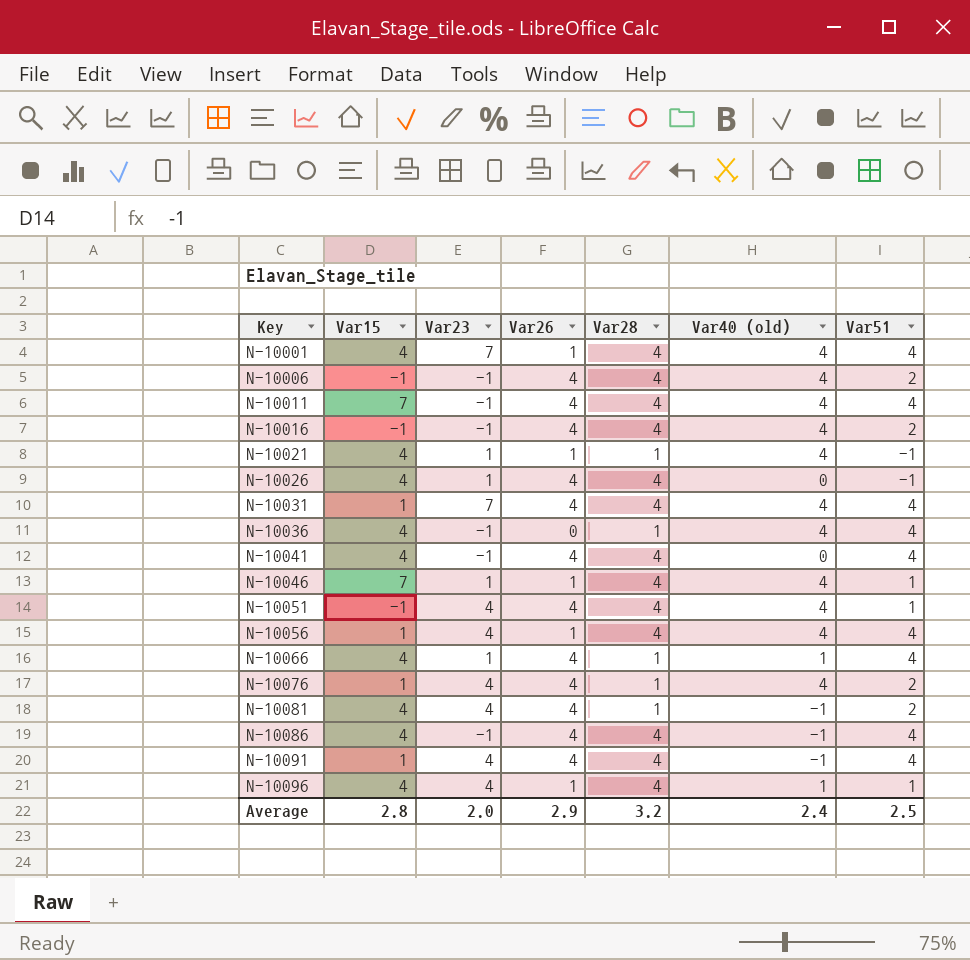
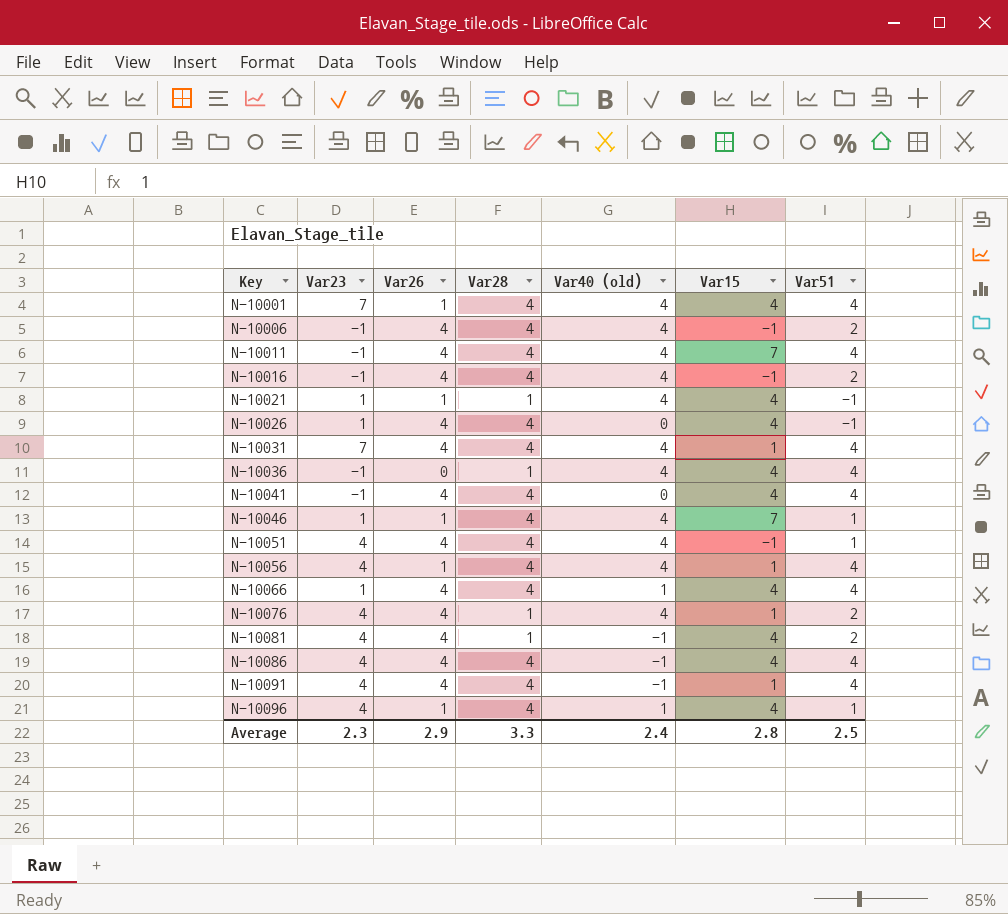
column Var15 | position: 2 -> 6
N-10066 | Var28: 1 -> 4
N-10086 | Var23: -1 -> 4
Average | Var23: 2.0 -> 2.3
Average | Var28: 3.2 -> 3.3

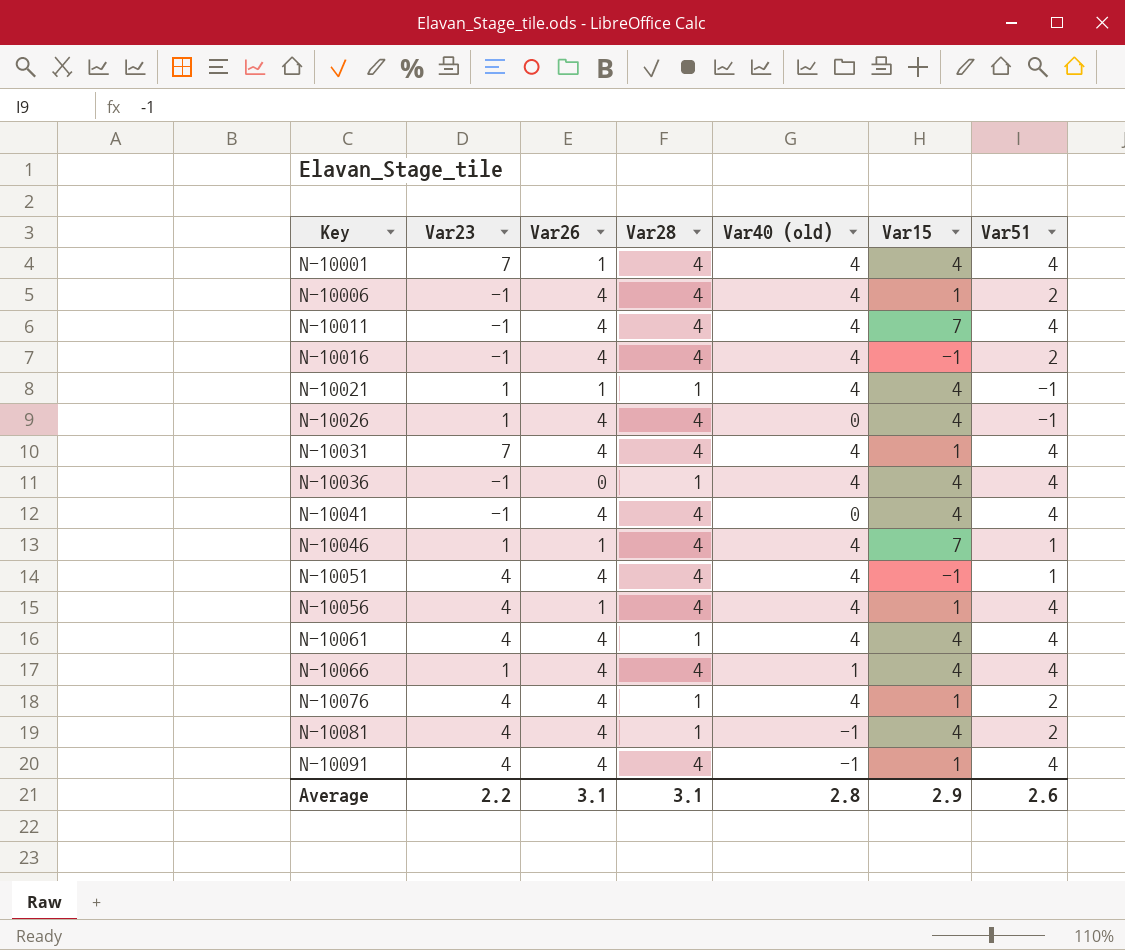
row N-10086: 4 | 4 | 4 | -1 | 4 | 4 -> none
row N-10096: 4 | 1 | 4 | 1 | 4 | 1 -> none
N-10006 | Var15: -1 -> 1
row N-10061: none -> 4 | 4 | 1 | 4 | 4 | 4
Average | Var23: 2.3 -> 2.2
Average | Var26: 2.9 -> 3.1
Average | Var28: 3.3 -> 3.1
Average | Var40 (old): 2.4 -> 2.8
Average | Var15: 2.8 -> 2.9
Average | Var51: 2.5 -> 2.6

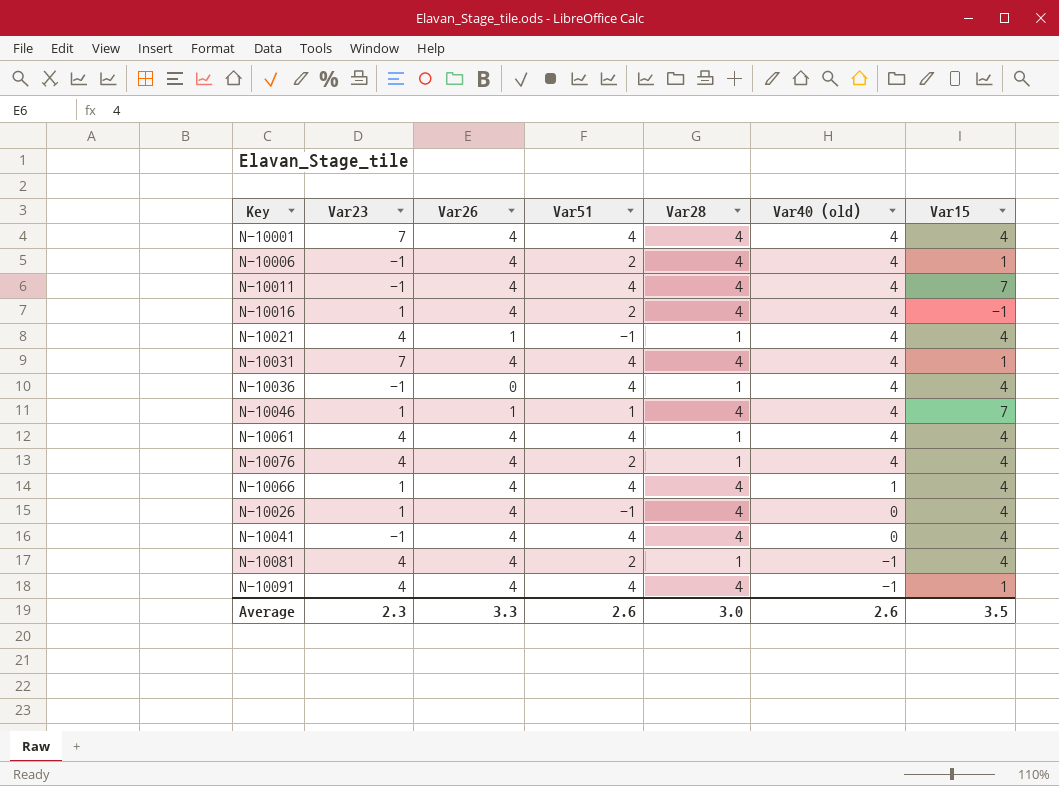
row order: Key ascending -> Var40 (old) descending
column Var51 | position: 7 -> 4
row N-10051: 4 | 4 | 4 | 4 | -1 | 1 -> none
row N-10056: 4 | 1 | 4 | 4 | 1 | 4 -> none
N-10001 | Var26: 1 -> 4
N-10016 | Var23: -1 -> 1
N-10021 | Var23: 1 -> 4
N-10076 | Var15: 1 -> 4
Average | Var23: 2.2 -> 2.3
Average | Var26: 3.1 -> 3.3
Average | Var28: 3.1 -> 3.0
Average | Var40 (old): 2.8 -> 2.6
Average | Var15: 2.9 -> 3.5

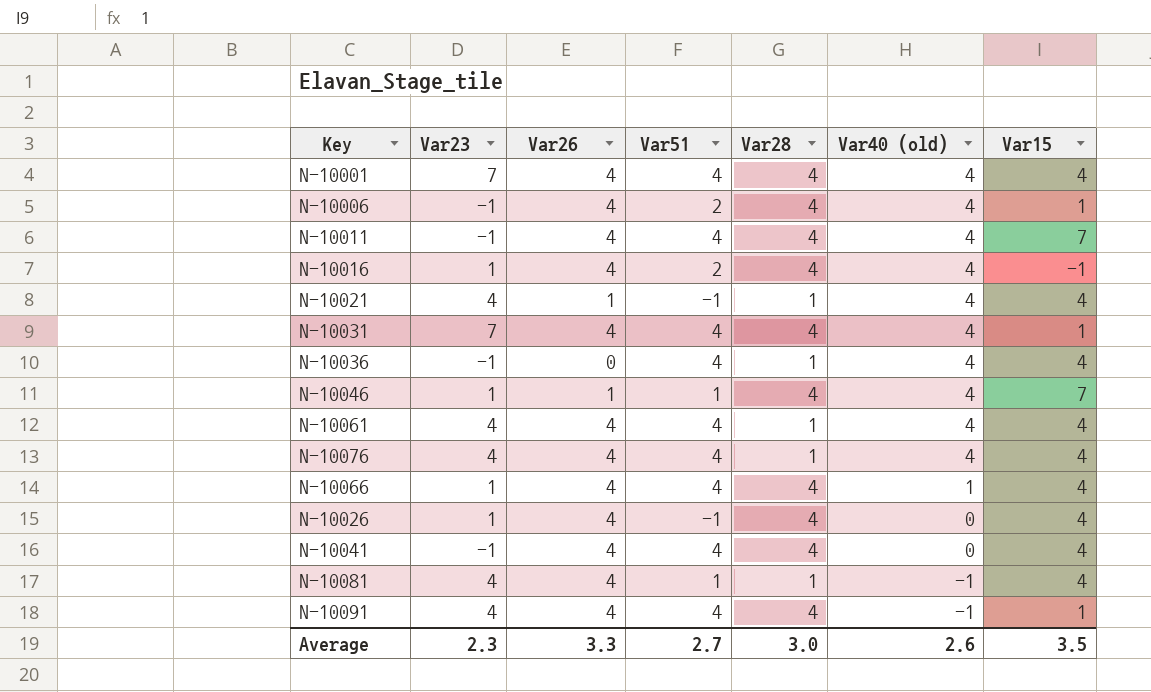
N-10076 | Var51: 2 -> 4
N-10081 | Var51: 2 -> 1
Average | Var51: 2.6 -> 2.7

